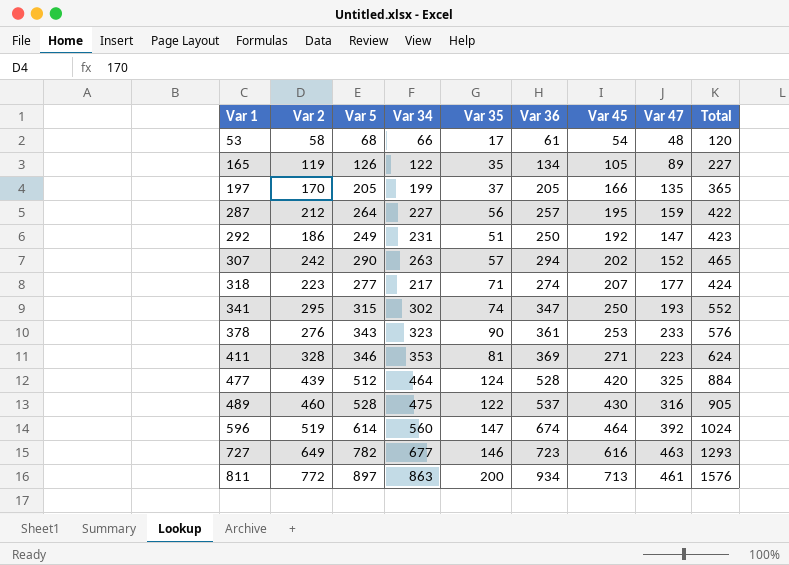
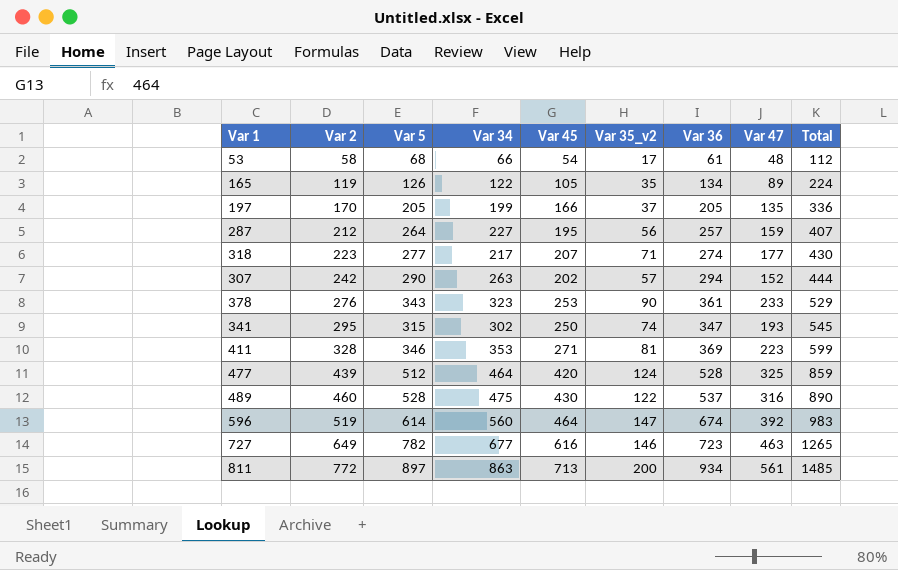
row order: Var 1 ascending -> Var 2 ascending
column Var 45 | position: 7 -> 5
column name: Var 35 -> Var 35_v2
column Total | formula: [Var 34] + [Var 45] -> [Var 2] + [Var 45]
row 292: 186 | 249 | 231 | 51 | 250 | 192 | 147 | 423 -> none
811 | Var 47: 461 -> 561

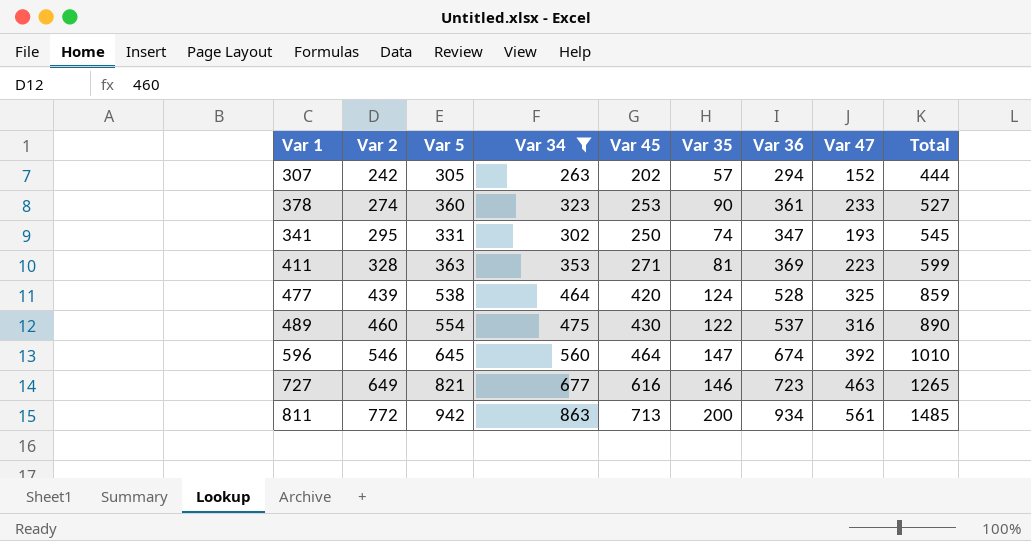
filter: none -> Var 34 >= 263
column name: Var 35_v2 -> Var 35
307 | Var 5: 290 -> 305
378 | Var 2: 276 -> 274
378 | Var 5: 343 -> 360
378 | Total: 529 -> 527
341 | Var 5: 315 -> 331
411 | Var 5: 346 -> 363
477 | Var 5: 512 -> 538
489 | Var 5: 528 -> 554
596 | Var 2: 519 -> 546
596 | Var 5: 614 -> 645
596 | Total: 983 -> 1010
727 | Var 5: 782 -> 821
811 | Var 5: 897 -> 942

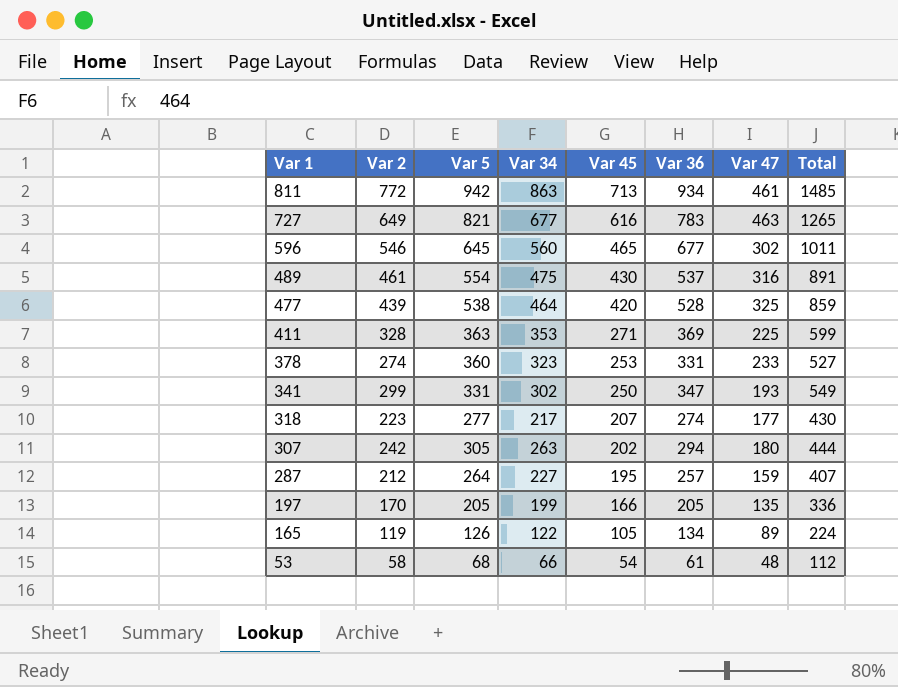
filter: Var 34 >= 263 -> none
row order: Var 2 ascending -> Var 1 descending
column Var 35 | position: 6 -> none
811 | Var 47: 561 -> 461
727 | Var 36: 723 -> 783
596 | Var 45: 464 -> 465
596 | Var 36: 674 -> 677
596 | Var 47: 392 -> 302
596 | Total: 1010 -> 1011
489 | Var 2: 460 -> 461
489 | Total: 890 -> 891
411 | Var 47: 223 -> 225
378 | Var 36: 361 -> 331
341 | Var 2: 295 -> 299
341 | Total: 545 -> 549
307 | Var 47: 152 -> 180

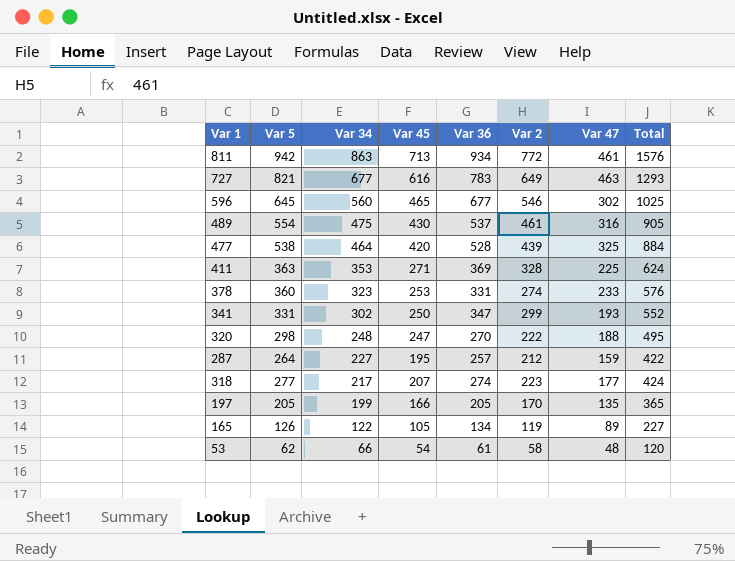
row order: Var 1 descending -> Var 34 descending
column Var 2 | position: 2 -> 6
column Total | formula: [Var 2] + [Var 45] -> [Var 34] + [Var 45]
row 307: 242 | 305 | 263 | 202 | 294 | 180 | 444 -> none
row 320: none -> 298 | 248 | 247 | 270 | 222 | 188 | 495
53 | Var 5: 68 -> 62

